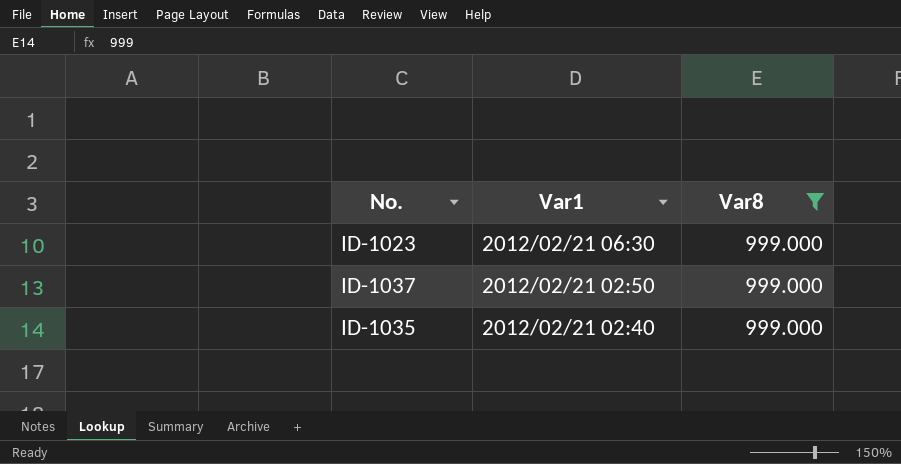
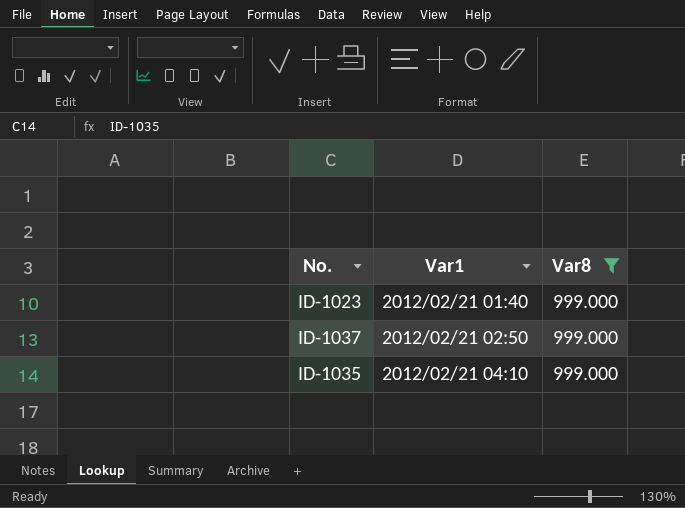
ID-1023 | Var1: 2012/02/21 06:30 -> 2012/02/21 01:40
ID-1035 | Var1: 2012/02/21 02:40 -> 2012/02/21 04:10

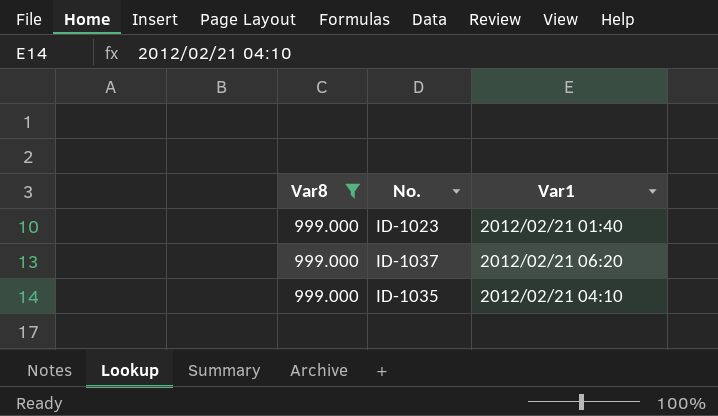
column Var8 | position: 3 -> 1
ID-1037 | Var1: 2012/02/21 02:50 -> 2012/02/21 06:20

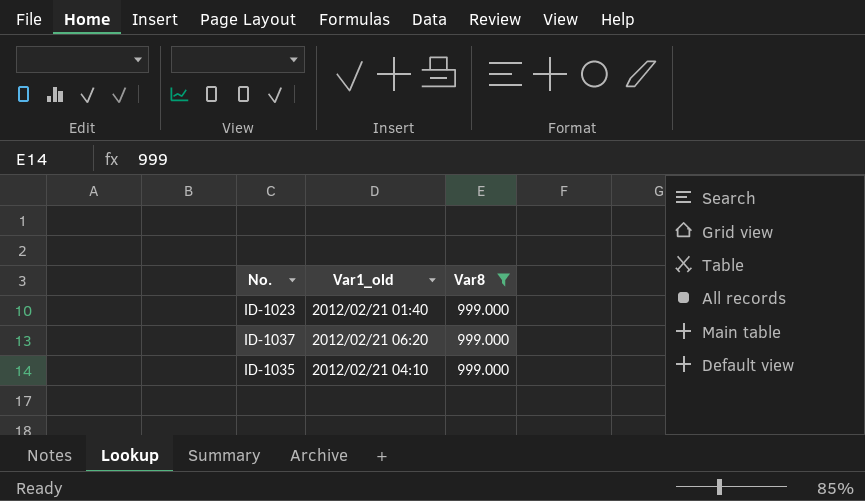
column name: Var1 -> Var1_old
column Var8 | position: 1 -> 3

